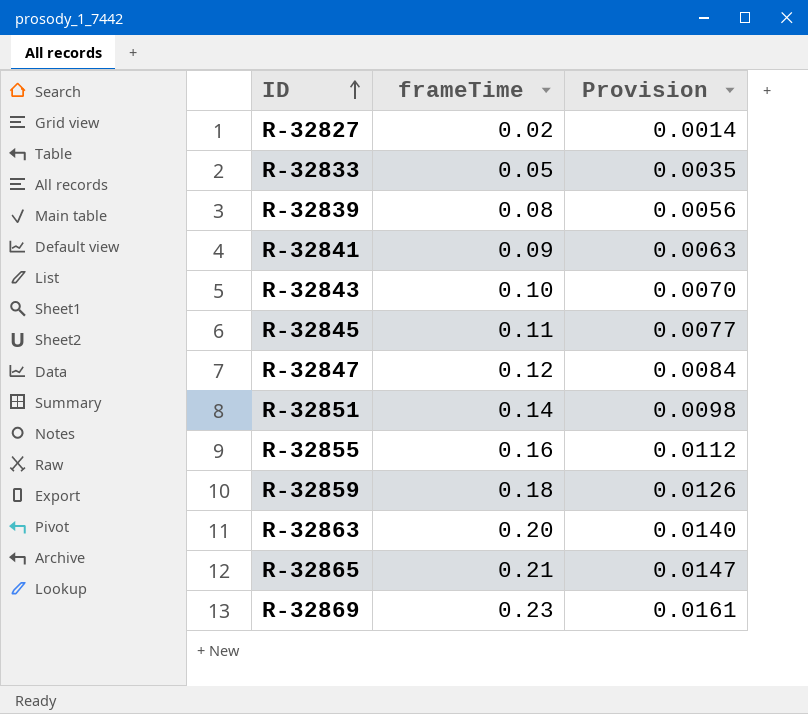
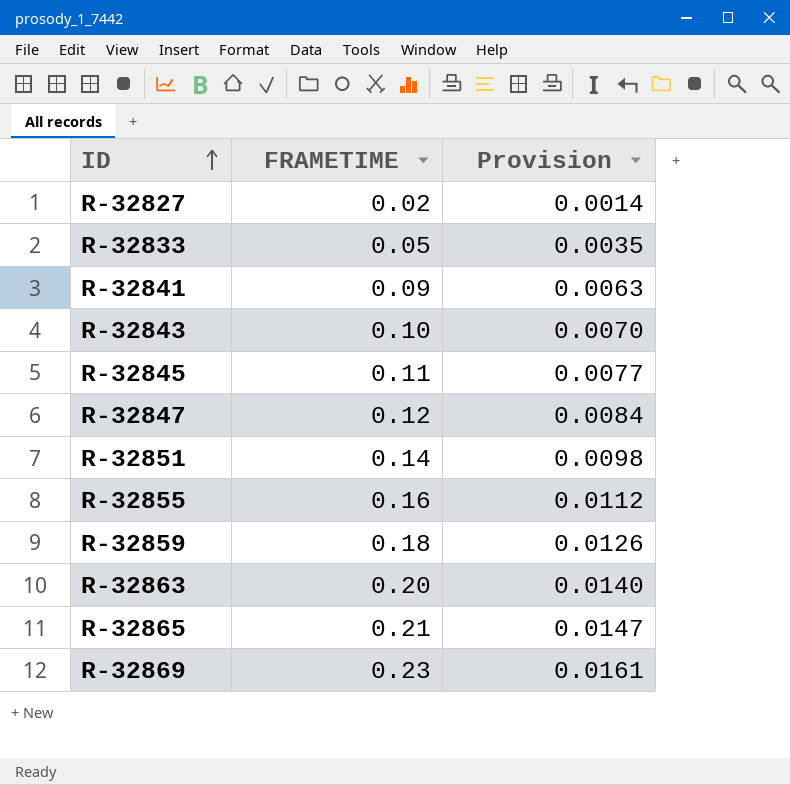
column name: frameTime -> FRAMETIME
row R-32839: 0.08 | 0.0056 -> none

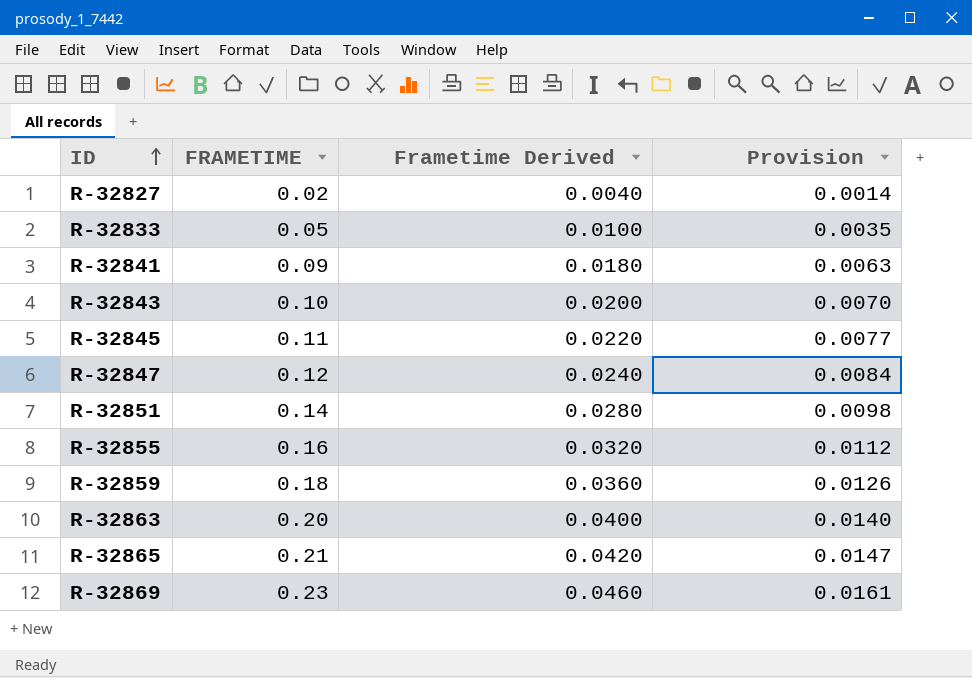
column Frametime Derived | formula: none -> [FRAMETIME] * 0.2

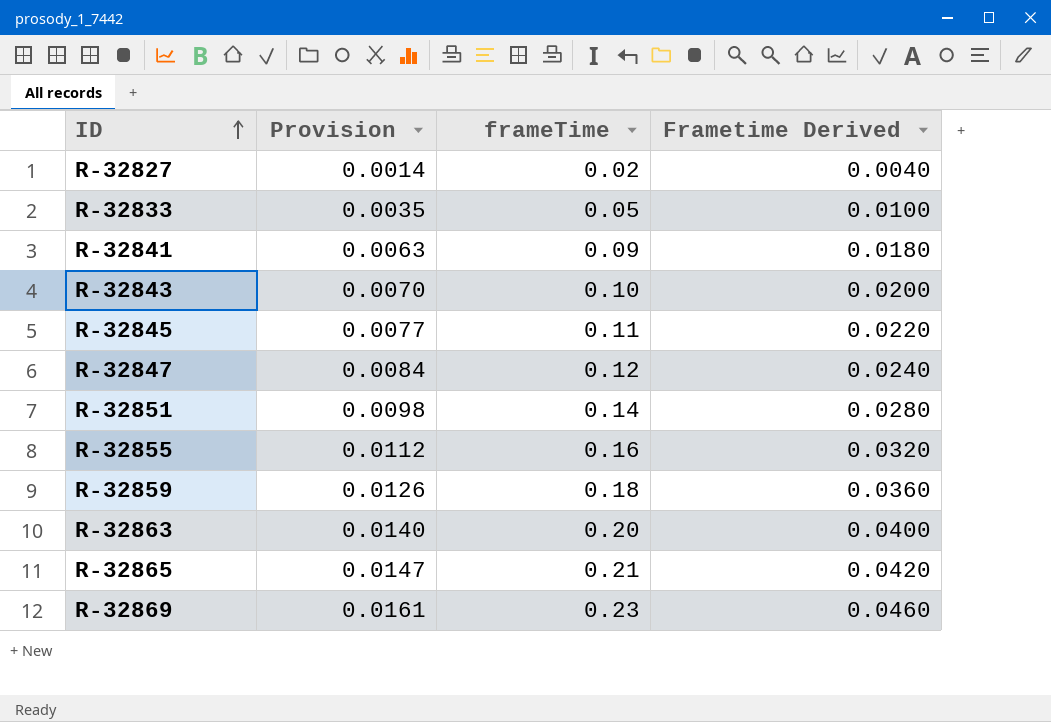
column Provision | position: 4 -> 2
column name: FRAMETIME -> frameTime

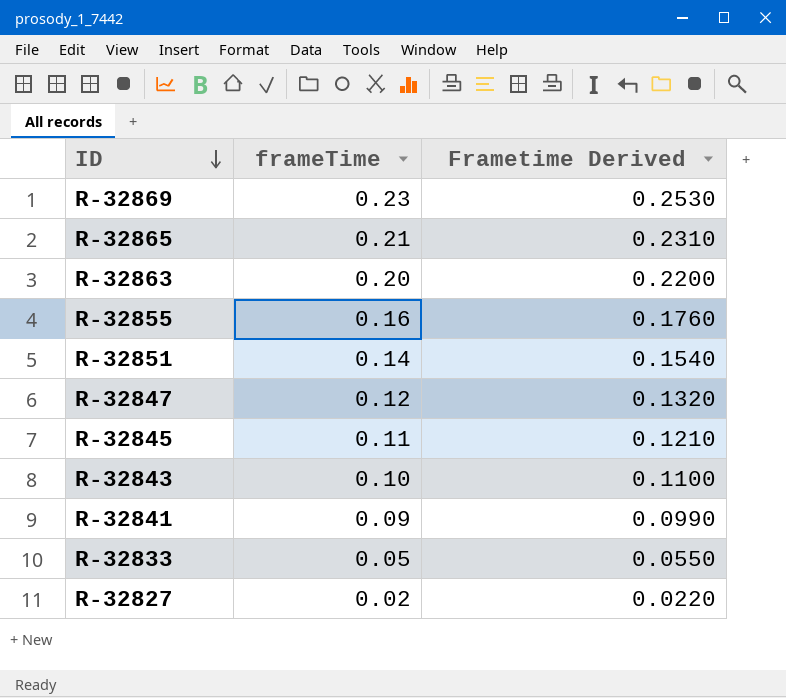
row order: ID ascending -> ID descending
column Provision | formula: [frameTime] * 0.07 -> none
column Frametime Derived | formula: [frameTime] * 0.2 -> [frameTime] * 1.1
row R-32859: 0.0126 | 0.18 | 0.0360 -> none

